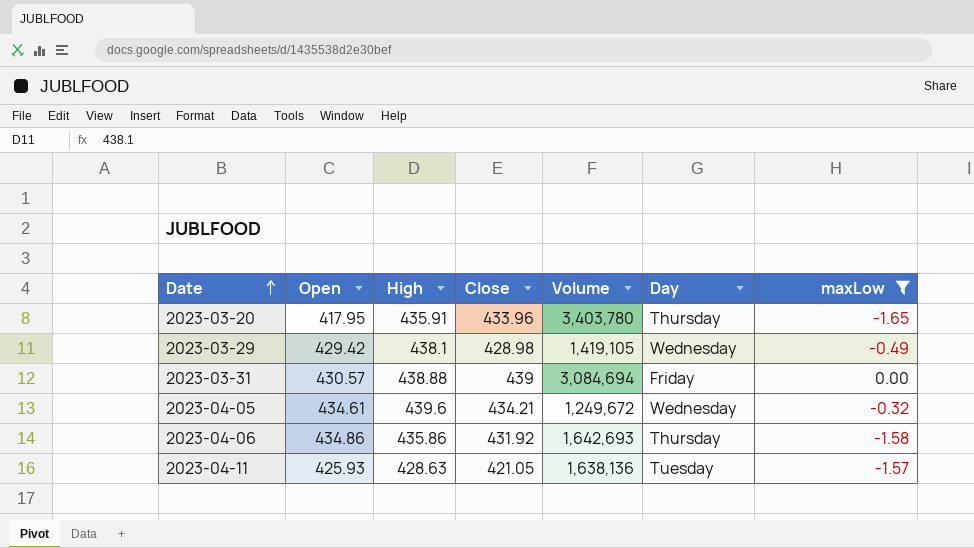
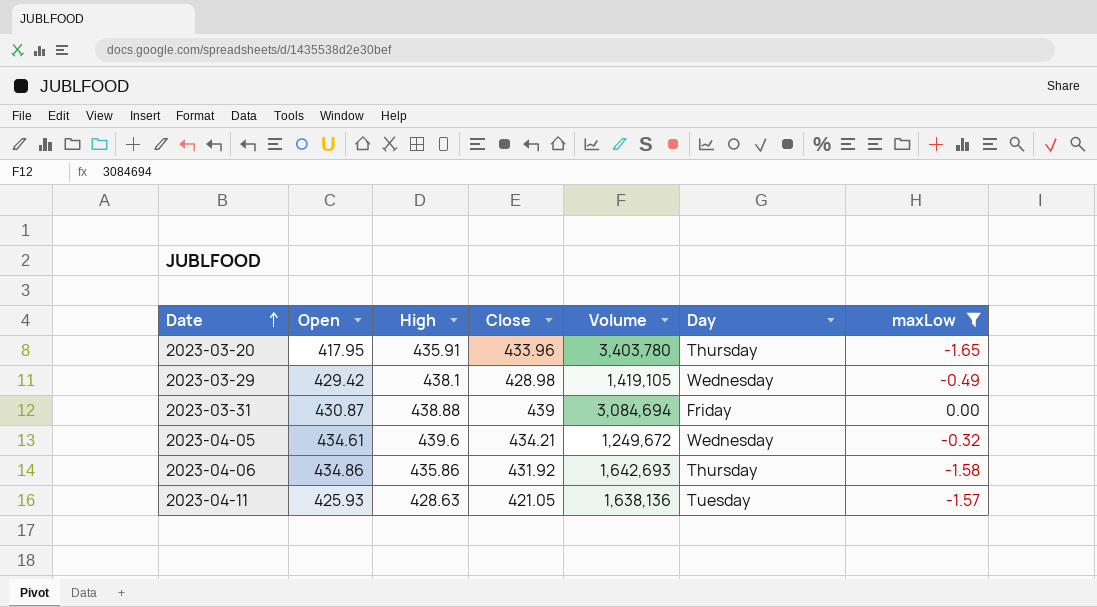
2023-03-31 | Open: 430.57 -> 430.87

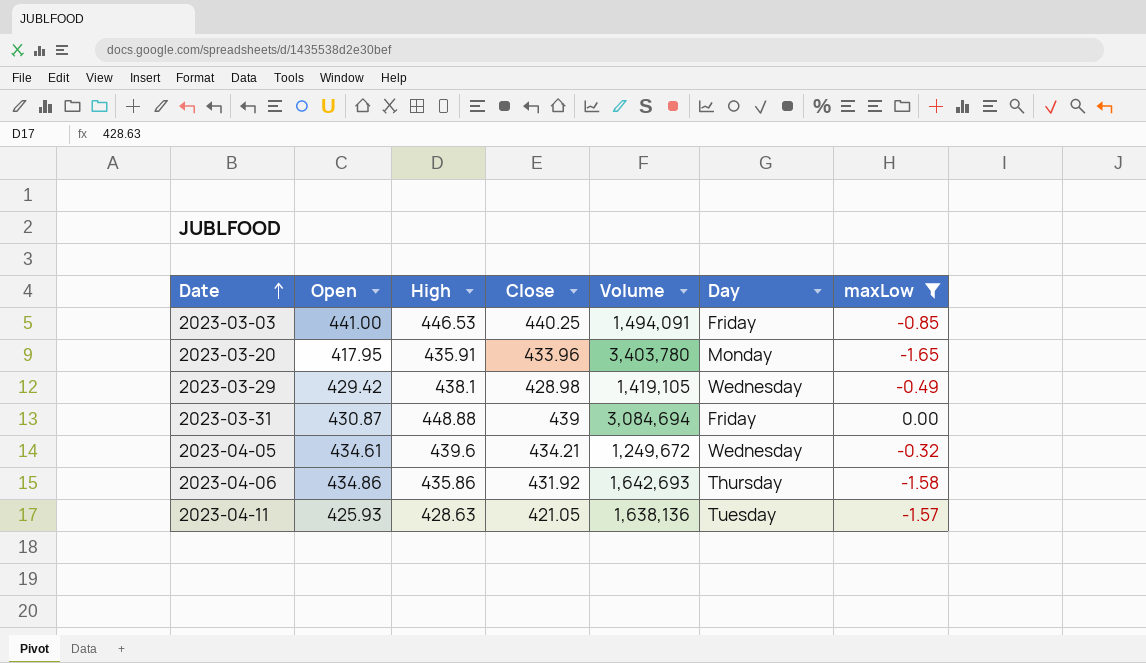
row 2023-03-03: none -> 441.00 | 446.53 | 440.25 | 1,494,091 | Friday | -0.85
2023-03-20 | Day: Thursday -> Monday
2023-03-31 | High: 438.88 -> 448.88

